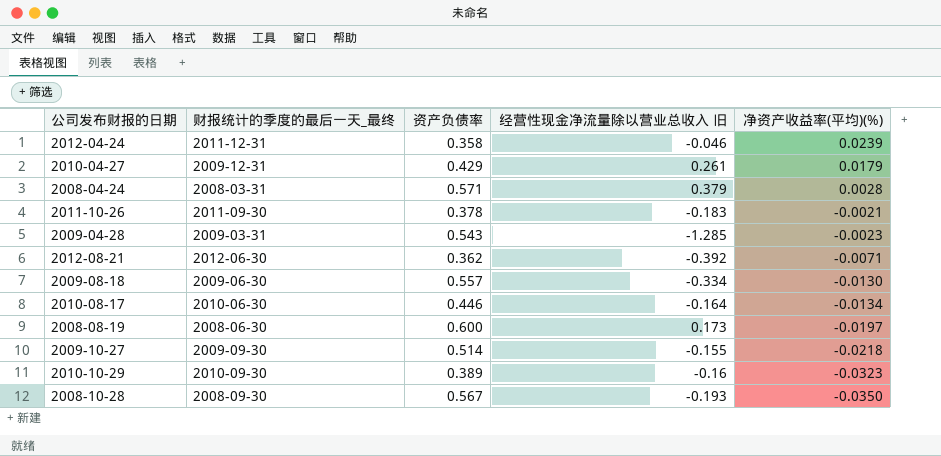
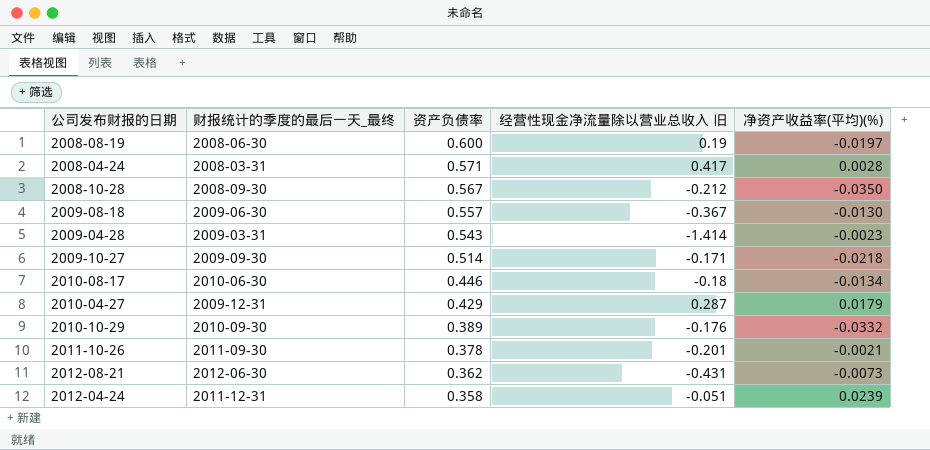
row order: 净资产收益率(平均)(%) descending -> 资产负债率 descending
2008-08-19 | 经营性现金净流量除以营业总收入 旧: 0.173 -> 0.19
2008-04-24 | 经营性现金净流量除以营业总收入 旧: 0.379 -> 0.417
2008-10-28 | 经营性现金净流量除以营业总收入 旧: -0.193 -> -0.212
2009-08-18 | 经营性现金净流量除以营业总收入 旧: -0.334 -> -0.367
2009-04-28 | 经营性现金净流量除以营业总收入 旧: -1.285 -> -1.414
2009-10-27 | 经营性现金净流量除以营业总收入 旧: -0.155 -> -0.171
2010-08-17 | 经营性现金净流量除以营业总收入 旧: -0.164 -> -0.18
2010-04-27 | 经营性现金净流量除以营业总收入 旧: 0.261 -> 0.287
2010-10-29 | 经营性现金净流量除以营业总收入 旧: -0.16 -> -0.176
2010-10-29 | 净资产收益率(平均)(%): -0.0323 -> -0.0332
2011-10-26 | 经营性现金净流量除以营业总收入 旧: -0.183 -> -0.201
2012-08-21 | 经营性现金净流量除以营业总收入 旧: -0.392 -> -0.431
2012-08-21 | 净资产收益率(平均)(%): -0.0071 -> -0.0073
2012-04-24 | 经营性现金净流量除以营业总收入 旧: -0.046 -> -0.051

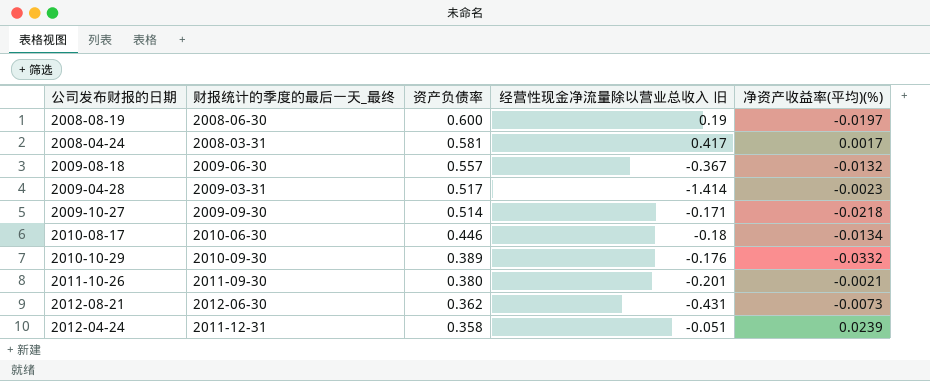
row 2008-10-28: 2008-09-30 | 0.567 | -0.212 | -0.0350 -> none
row 2010-04-27: 2009-12-31 | 0.429 | 0.287 | 0.0179 -> none
2008-04-24 | 资产负债率: 0.571 -> 0.581
2008-04-24 | 净资产收益率(平均)(%): 0.0028 -> 0.0017
2009-08-18 | 净资产收益率(平均)(%): -0.0130 -> -0.0132
2009-04-28 | 资产负债率: 0.543 -> 0.517
2011-10-26 | 资产负债率: 0.378 -> 0.380

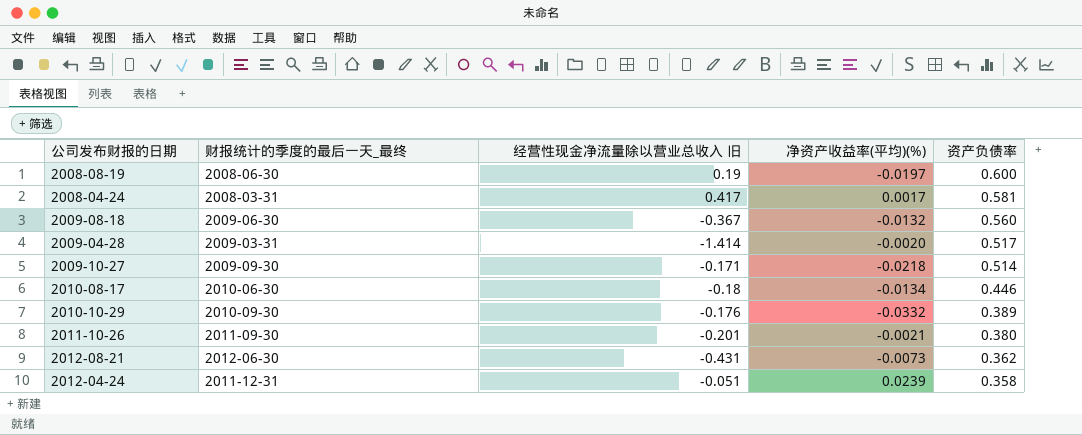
column 资产负债率 | position: 3 -> 5
2009-08-18 | 资产负债率: 0.557 -> 0.560
2009-04-28 | 净资产收益率(平均)(%): -0.0023 -> -0.0020

